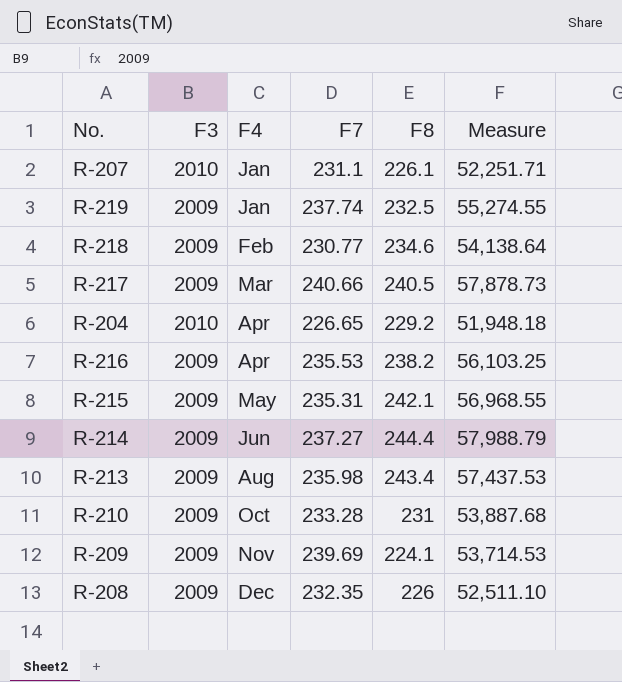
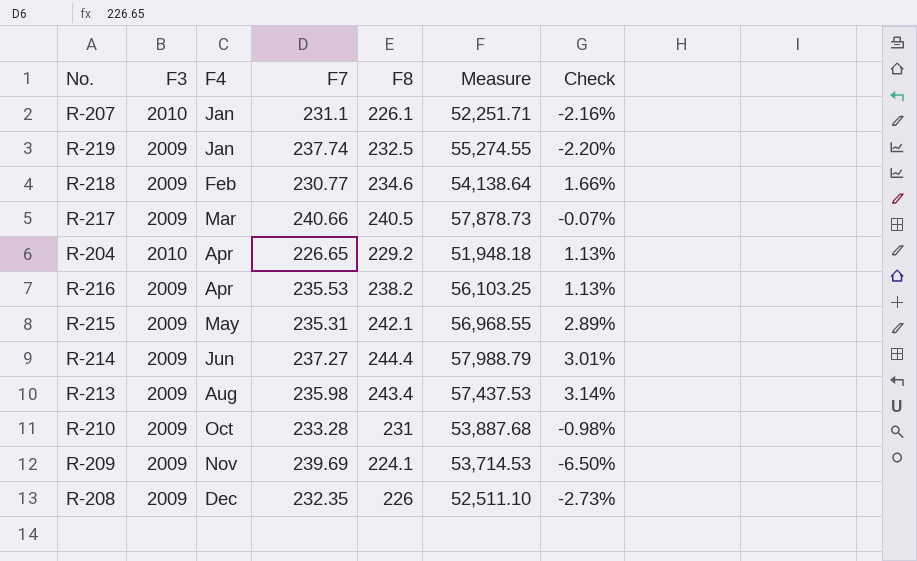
column Check | formula: none -> ([F8] - [F7]) / [F7]

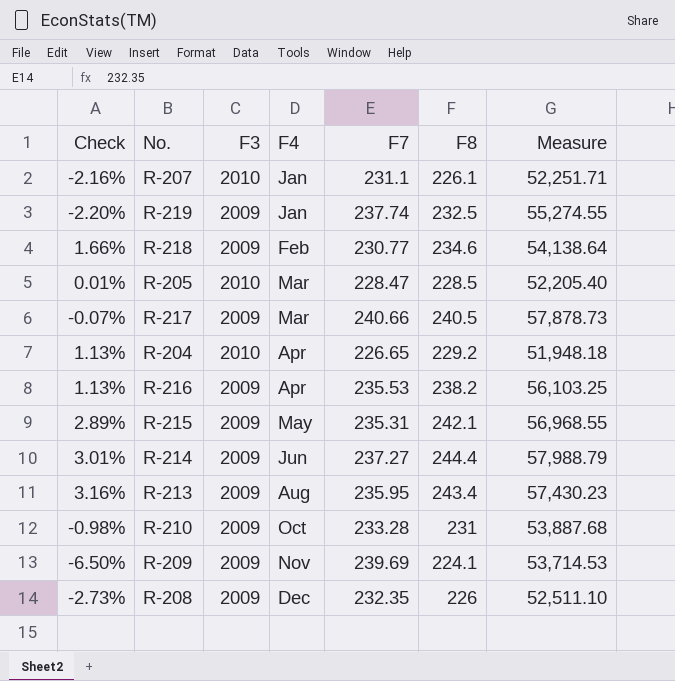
column Check | position: 7 -> 1
row R-205: none -> 0.01% | 2010 | Mar | 228.47 | 228.5 | 52,205.40
R-213 | Check: 3.14% -> 3.16%
R-213 | F7: 235.98 -> 235.95
R-213 | Measure: 57,437.53 -> 57,430.23

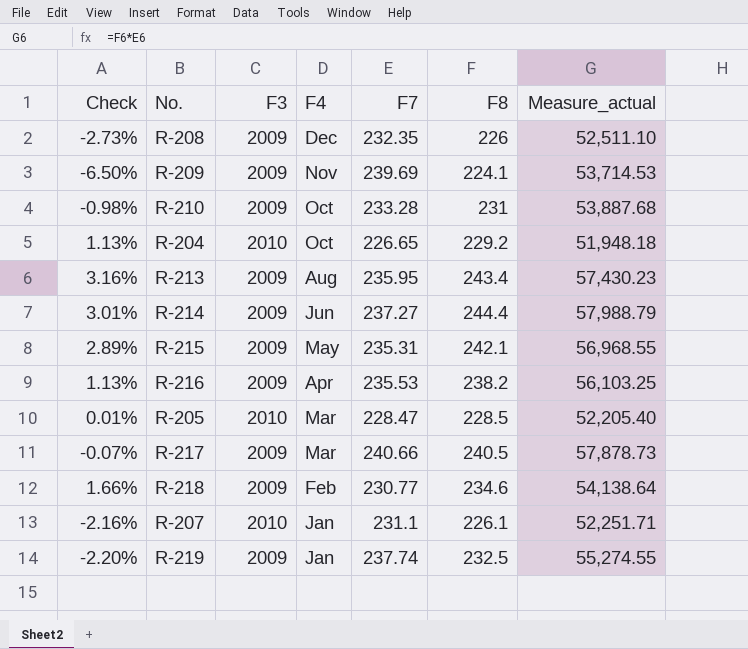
row order: F4 ascending -> F4 descending
column name: Measure -> Measure_actual
R-204 | F4: Apr -> Oct

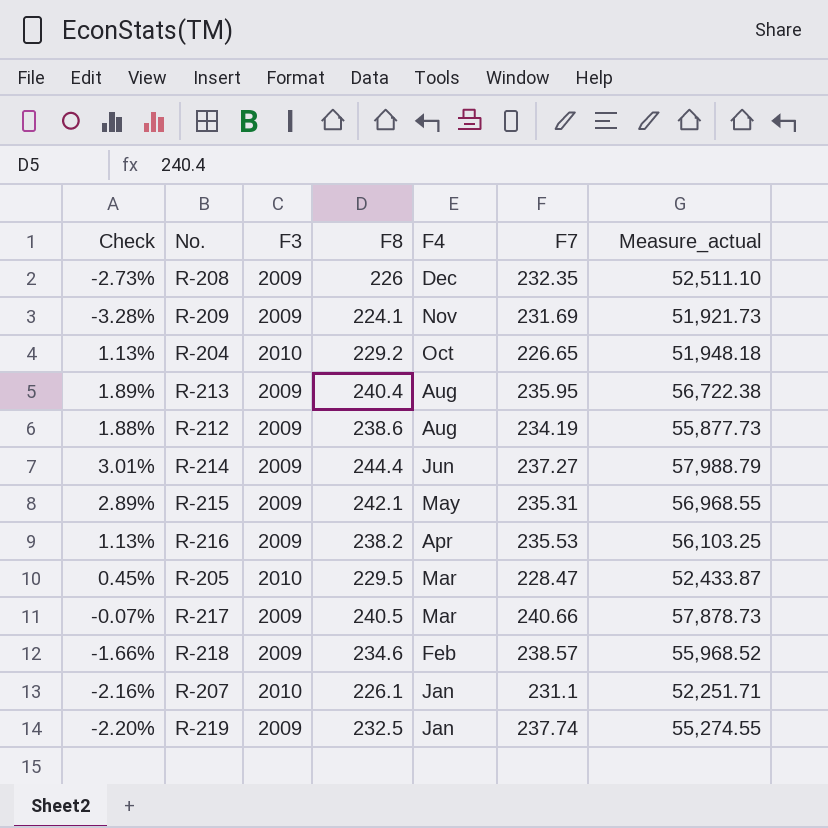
column F8 | position: 6 -> 4
row R-210: -0.98% | 2009 | Oct | 233.28 | 231 | 53,887.68 -> none
R-209 | Check: -6.50% -> -3.28%
R-209 | F7: 239.69 -> 231.69
R-209 | Measure_actual: 53,714.53 -> 51,921.73
R-213 | Check: 3.16% -> 1.89%
R-213 | F8: 243.4 -> 240.4
R-213 | Measure_actual: 57,430.23 -> 56,722.38
row R-212: none -> 1.88% | 2009 | 238.6 | Aug | 234.19 | 55,877.73
R-205 | Check: 0.01% -> 0.45%
R-205 | F8: 228.5 -> 229.5
R-205 | Measure_actual: 52,205.40 -> 52,433.87
R-218 | Check: 1.66% -> -1.66%
R-218 | F7: 230.77 -> 238.57
R-218 | Measure_actual: 54,138.64 -> 55,968.52

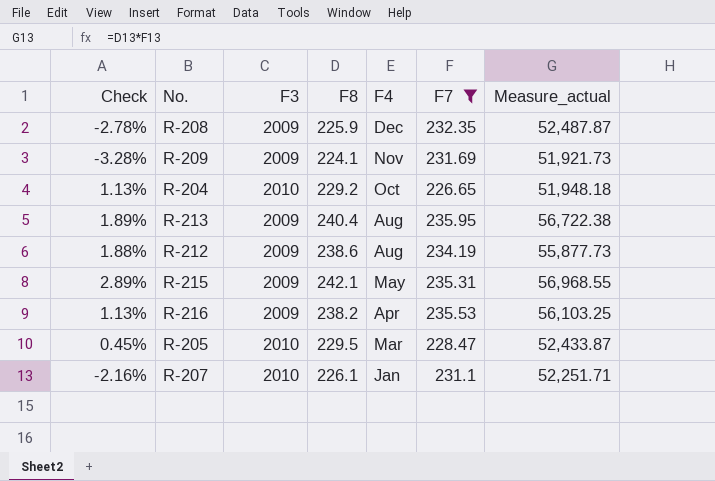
filter: none -> F7 <= 235.95
R-208 | Check: -2.73% -> -2.78%
R-208 | F8: 226 -> 225.9
R-208 | Measure_actual: 52,511.10 -> 52,487.87

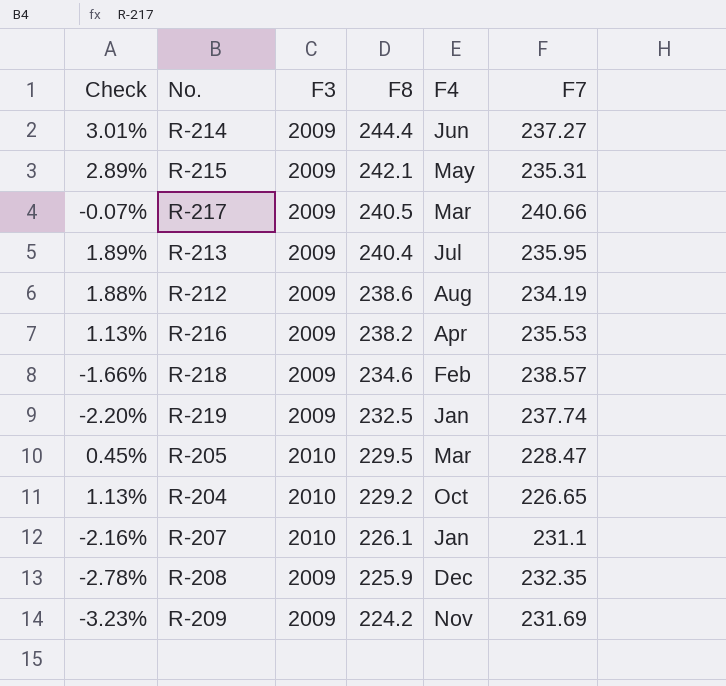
filter: F7 <= 235.95 -> none
row order: F4 descending -> F8 descending
column Measure_actual | formula: [F8] * [F7] -> none
R-213 | F4: Aug -> Jul
R-209 | Check: -3.28% -> -3.23%
R-209 | F8: 224.1 -> 224.2

